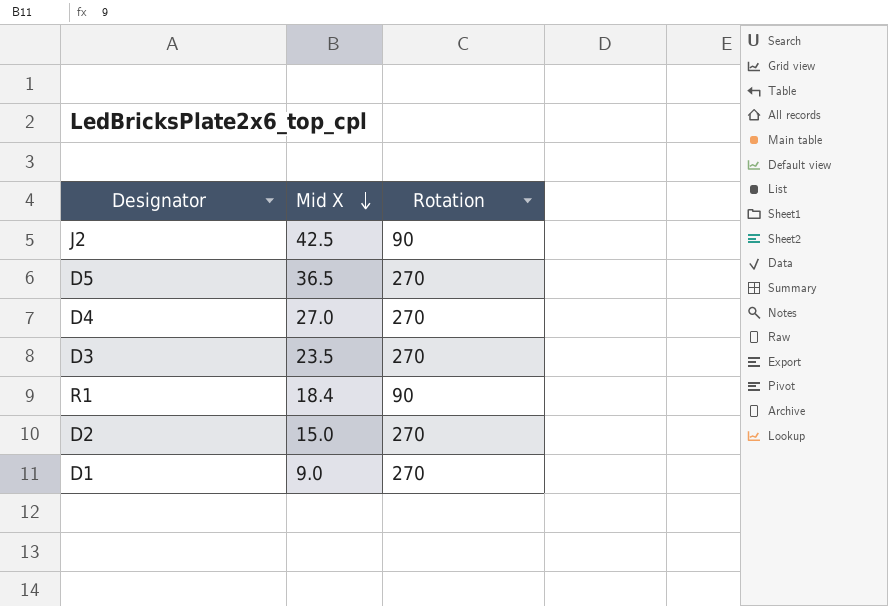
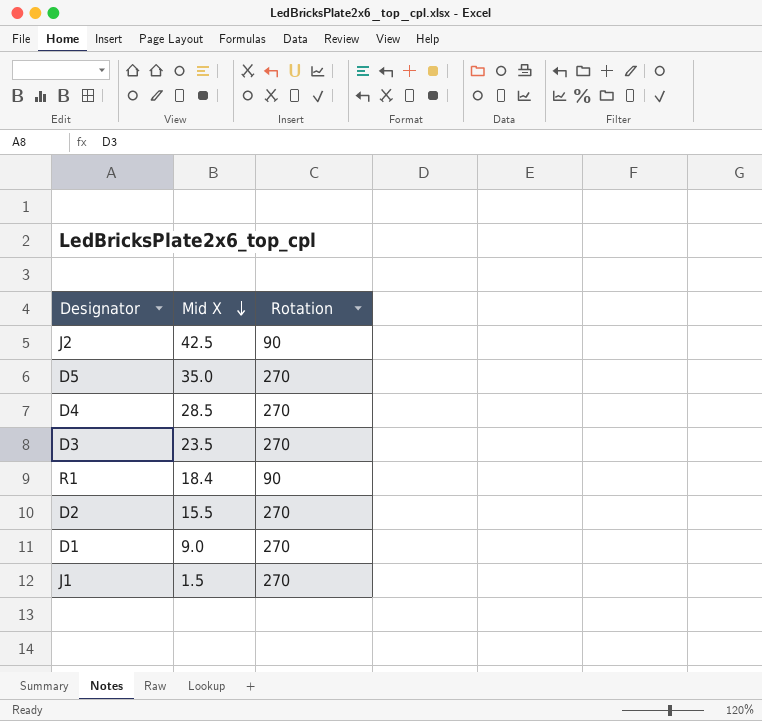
D5 | Mid X: 36.5 -> 35.0
D4 | Mid X: 27.0 -> 28.5
D2 | Mid X: 15.0 -> 15.5
row J1: none -> 1.5 | 270

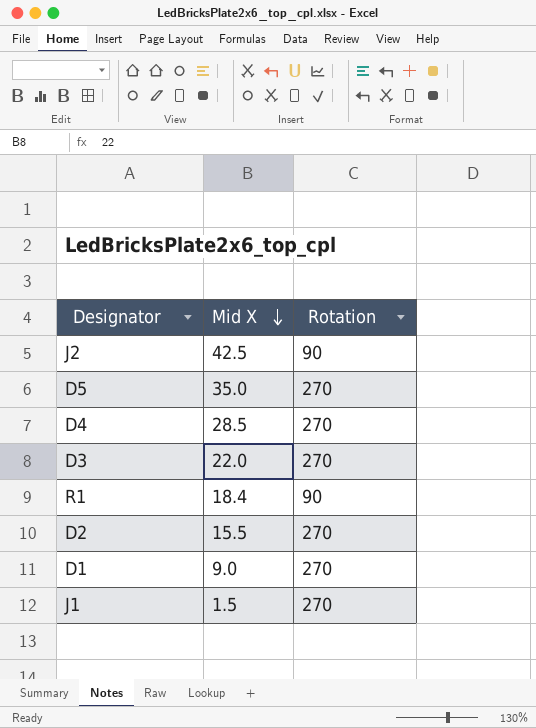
D3 | Mid X: 23.5 -> 22.0

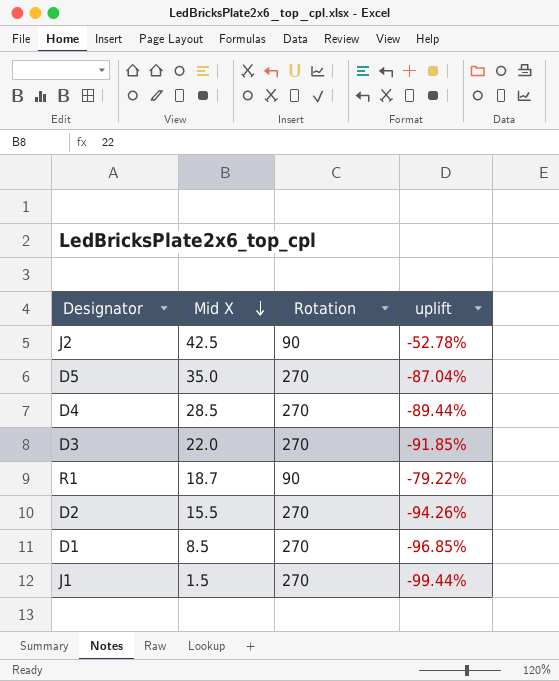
column uplift | formula: none -> ([Mid X] - [Rotation]) / [Rotation]
R1 | Mid X: 18.4 -> 18.7
D1 | Mid X: 9.0 -> 8.5

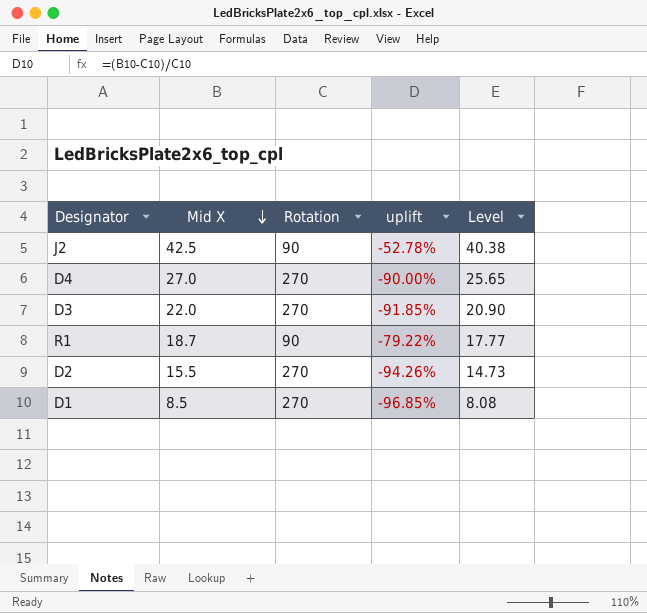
column Level | formula: none -> [Mid X] * 0.95
row D5: 35.0 | 270 | -87.04% -> none
row J1: 1.5 | 270 | -99.44% -> none
D4 | Mid X: 28.5 -> 27.0
D4 | uplift: -89.44% -> -90.00%

